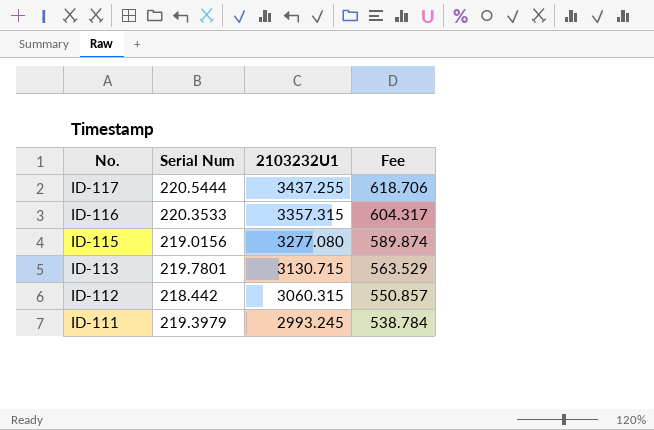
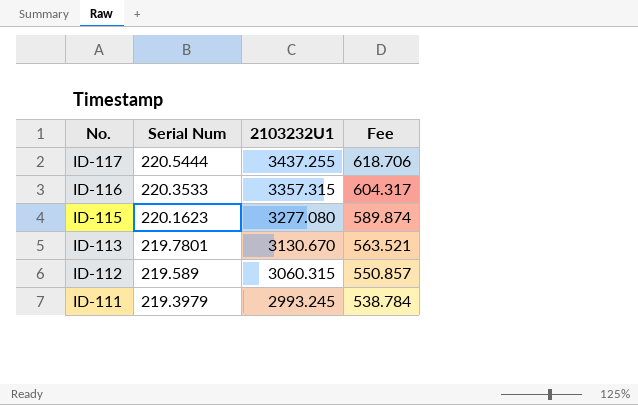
ID-115 | Serial Num: 219.0156 -> 220.1623
ID-113 | 2103232U1: 3130.715 -> 3130.670
ID-113 | Fee: 563.529 -> 563.521
ID-112 | Serial Num: 218.442 -> 219.589

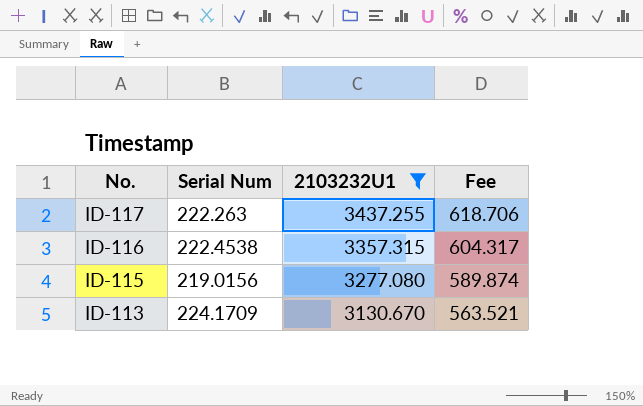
filter: none -> 2103232U1 >= 3130.670
ID-117 | Serial Num: 220.5444 -> 222.263
ID-116 | Serial Num: 220.3533 -> 222.4538
ID-115 | Serial Num: 220.1623 -> 219.0156
ID-113 | Serial Num: 219.7801 -> 224.1709

